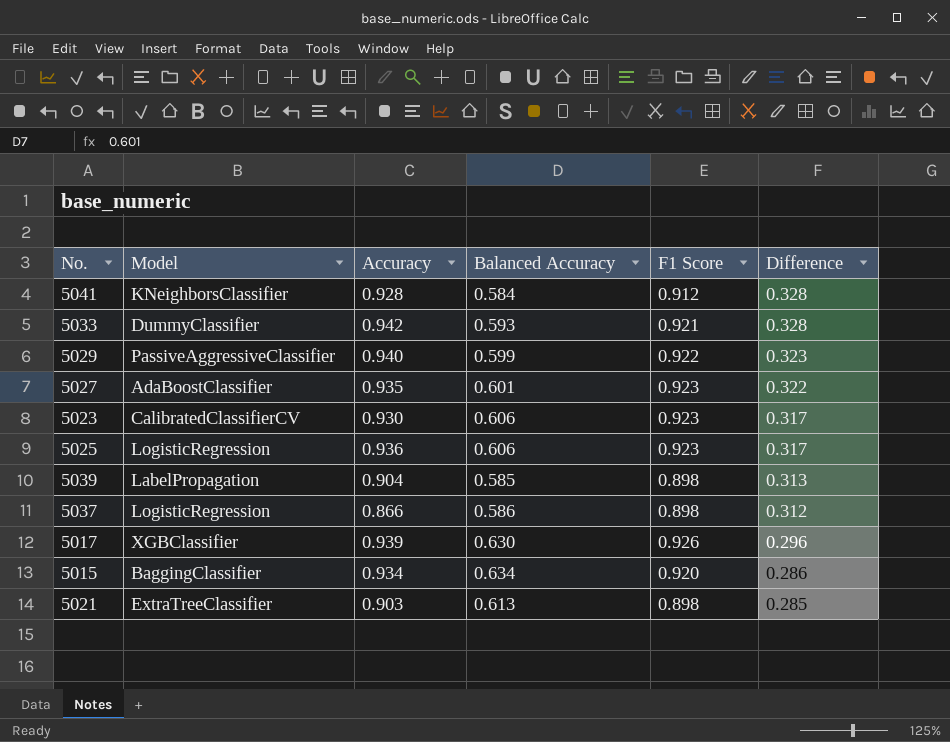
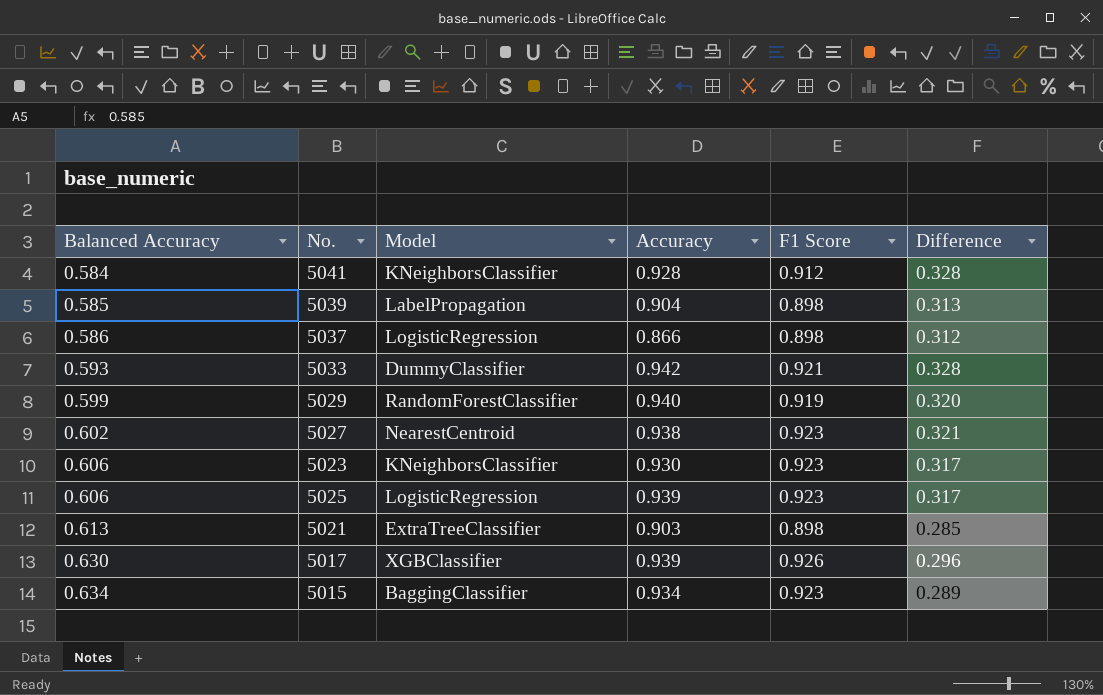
row order: Difference descending -> Balanced Accuracy ascending
column Balanced Accuracy | position: 4 -> 1
5029 | Model: PassiveAggressiveClassifier -> RandomForestClassifier
5029 | F1 Score: 0.922 -> 0.919
5029 | Difference: 0.323 -> 0.320
5027 | Balanced Accuracy: 0.601 -> 0.602
5027 | Model: AdaBoostClassifier -> NearestCentroid
5027 | Accuracy: 0.935 -> 0.938
5027 | Difference: 0.322 -> 0.321
5023 | Model: CalibratedClassifierCV -> KNeighborsClassifier
5025 | Accuracy: 0.936 -> 0.939
5015 | F1 Score: 0.920 -> 0.923
5015 | Difference: 0.286 -> 0.289

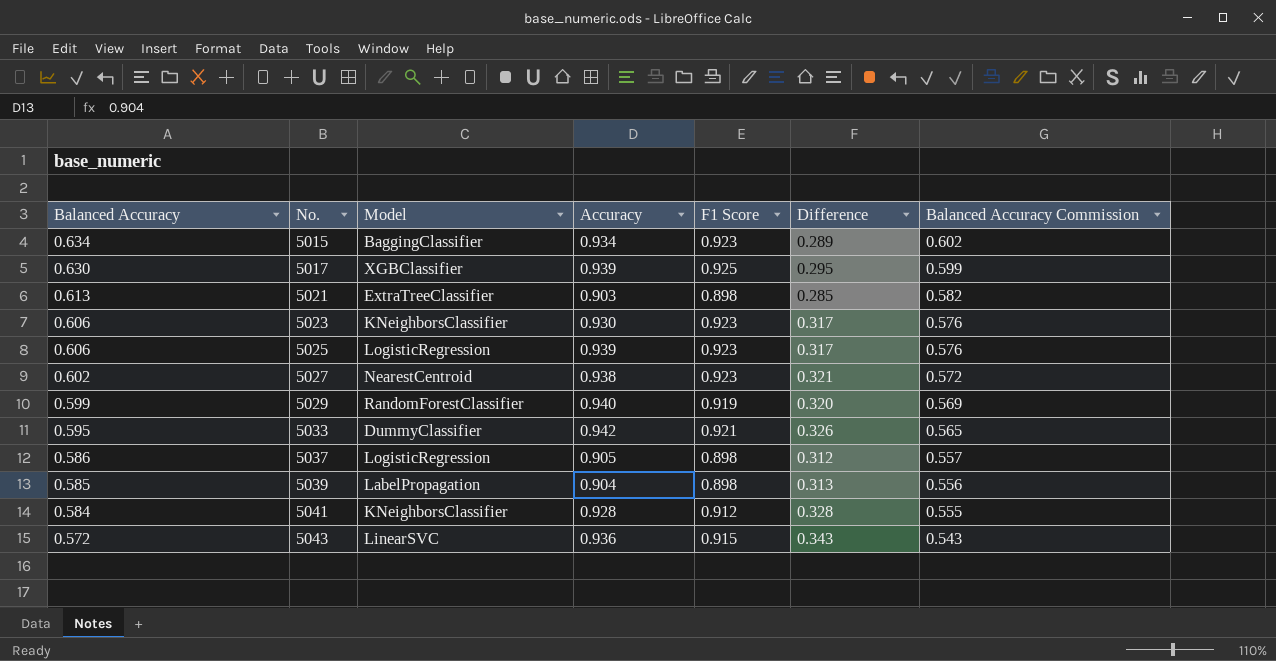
row order: Balanced Accuracy ascending -> Balanced Accuracy descending
column Balanced Accuracy Commission | formula: none -> [Balanced Accuracy] * 0.95
5017 | F1 Score: 0.926 -> 0.925
5017 | Difference: 0.296 -> 0.295
5033 | Balanced Accuracy: 0.593 -> 0.595
5033 | Difference: 0.328 -> 0.326
5037 | Accuracy: 0.866 -> 0.905
row 5043: none -> 0.572 | LinearSVC | 0.936 | 0.915 | 0.343 | 0.543

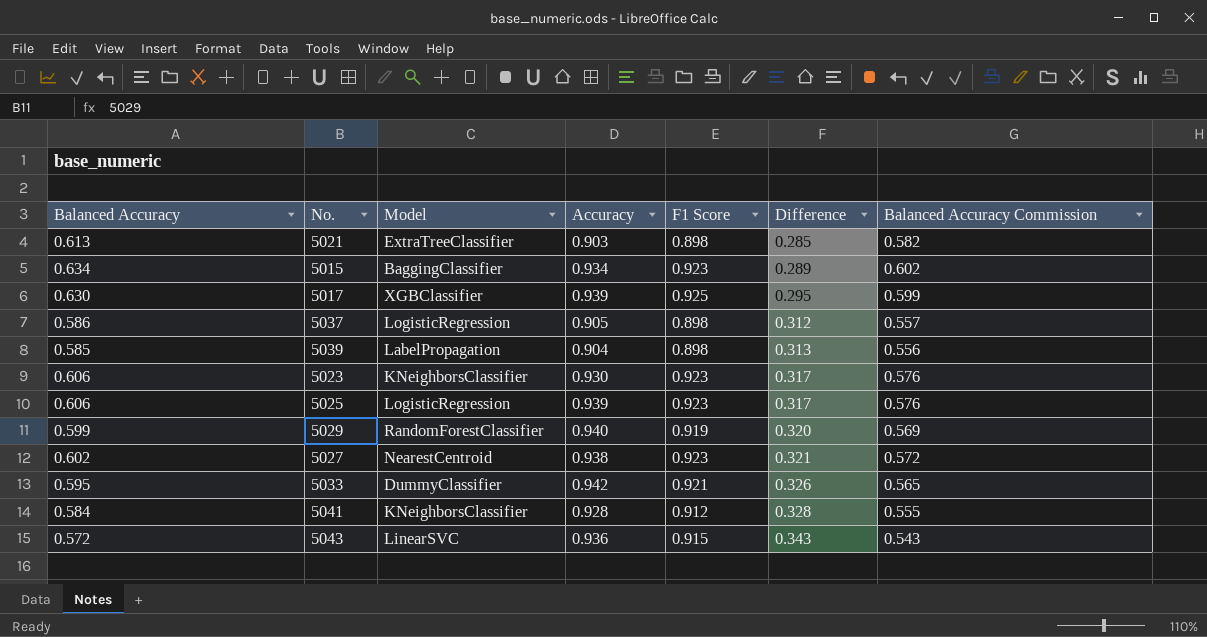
row order: Balanced Accuracy descending -> Difference ascending

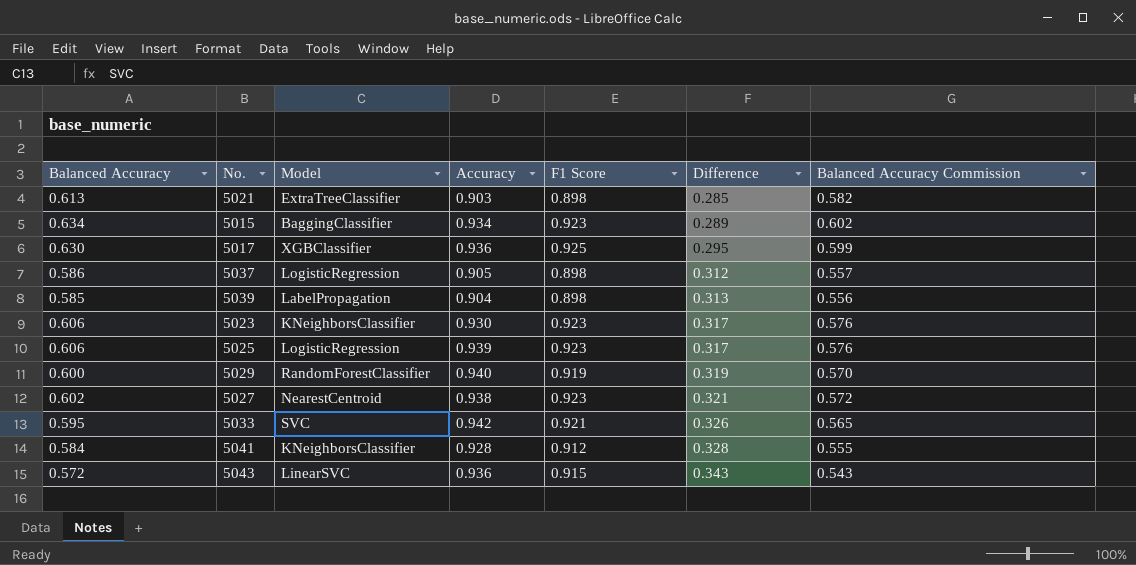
5017 | Accuracy: 0.939 -> 0.936
5029 | Balanced Accuracy: 0.599 -> 0.600
5029 | Difference: 0.320 -> 0.319
5029 | Balanced Accuracy Commission: 0.569 -> 0.570
5033 | Model: DummyClassifier -> SVC

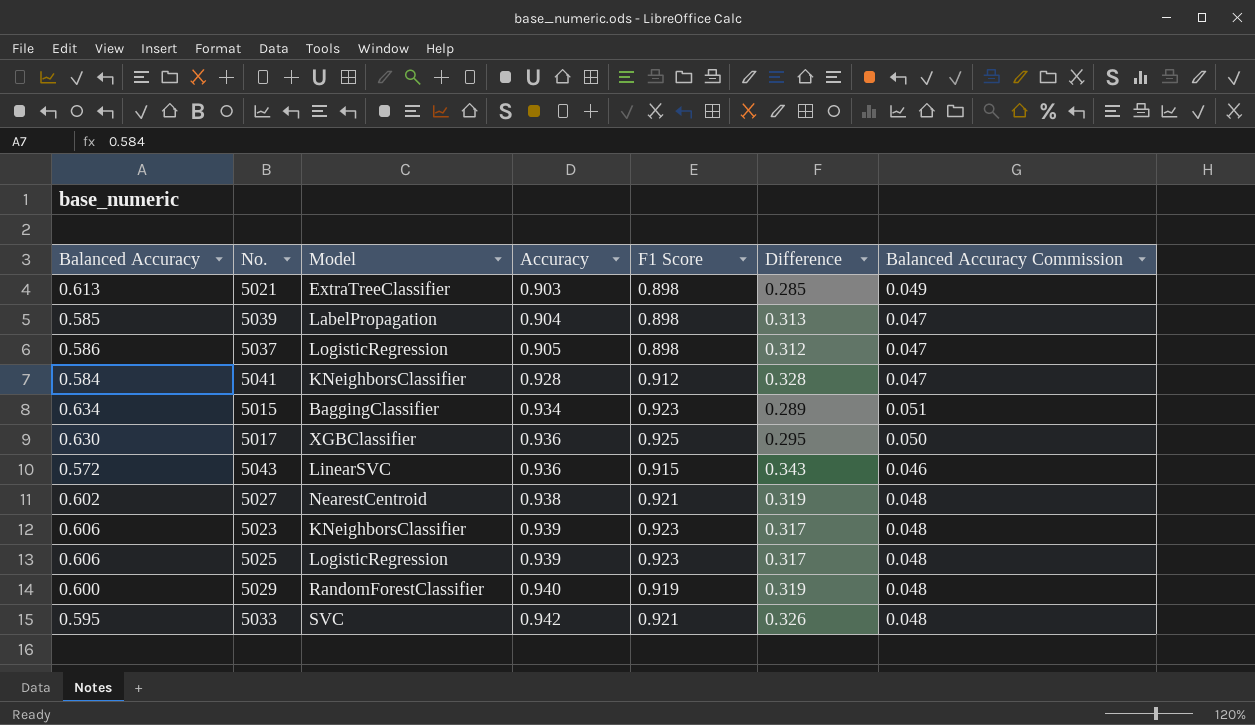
row order: Difference ascending -> Accuracy ascending
column Balanced Accuracy Commission | formula: [Balanced Accuracy] * 0.95 -> [Balanced Accuracy] * 0.08
5027 | F1 Score: 0.923 -> 0.921
5027 | Difference: 0.321 -> 0.319
5023 | Accuracy: 0.930 -> 0.939

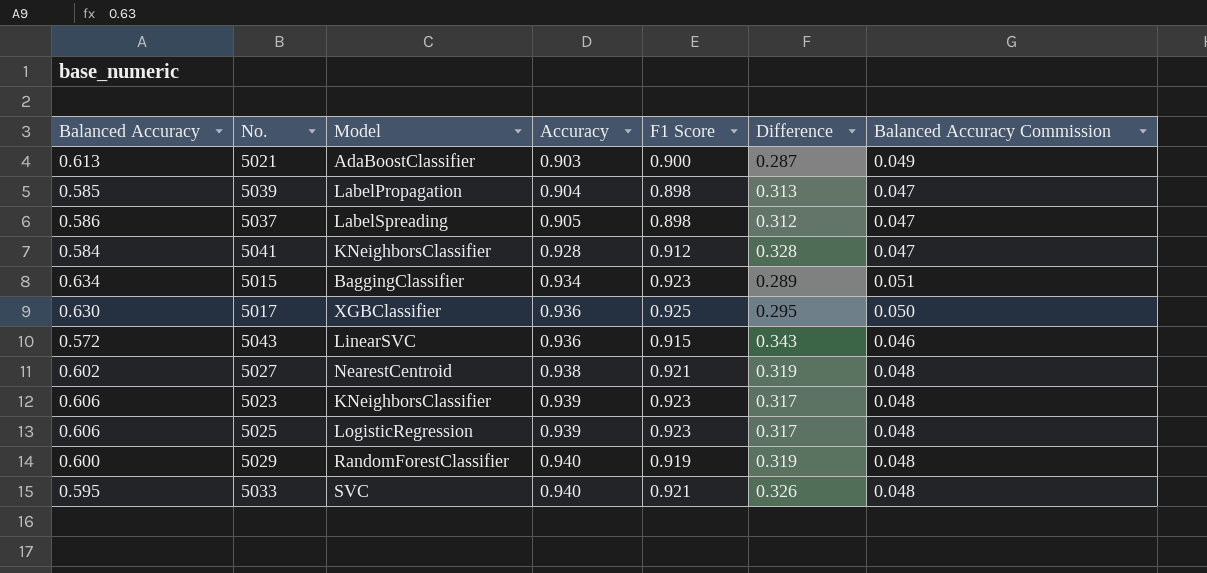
5021 | Model: ExtraTreeClassifier -> AdaBoostClassifier
5021 | F1 Score: 0.898 -> 0.900
5021 | Difference: 0.285 -> 0.287
5037 | Model: LogisticRegression -> LabelSpreading
5033 | Accuracy: 0.942 -> 0.940

